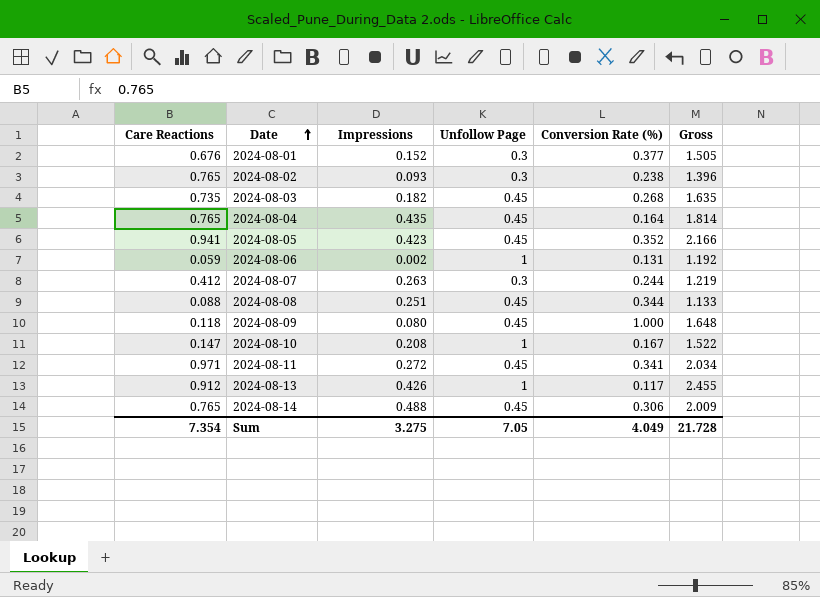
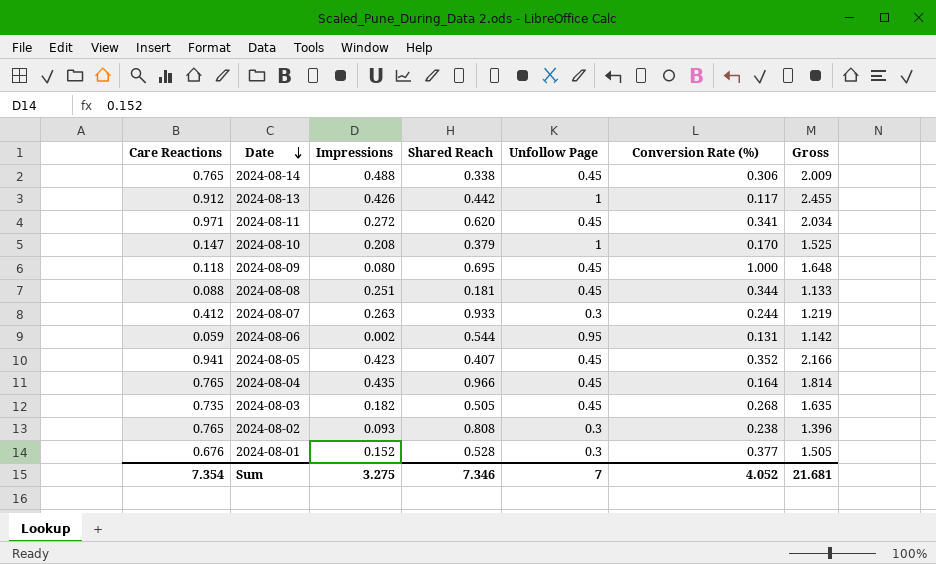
row order: Date ascending -> Date descending
column Shared Reach | position: none -> 4
2024-08-10 | Conversion Rate (%): 0.167 -> 0.170
2024-08-10 | Gross: 1.522 -> 1.525
2024-08-06 | Unfollow Page: 1 -> 0.95
2024-08-06 | Gross: 1.192 -> 1.142
Sum | Unfollow Page: 7.05 -> 7
Sum | Conversion Rate (%): 4.049 -> 4.052
Sum | Gross: 21.728 -> 21.681

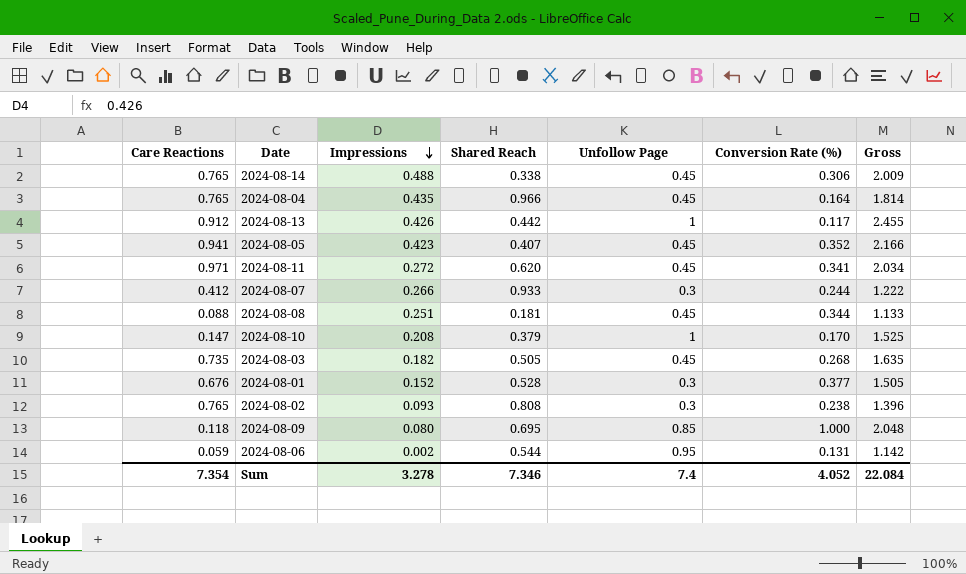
row order: Date descending -> Impressions descending
2024-08-07 | Impressions: 0.263 -> 0.266
2024-08-07 | Gross: 1.219 -> 1.222
2024-08-09 | Unfollow Page: 0.45 -> 0.85
2024-08-09 | Gross: 1.648 -> 2.048
Sum | Impressions: 3.275 -> 3.278
Sum | Unfollow Page: 7 -> 7.4
Sum | Gross: 21.681 -> 22.084

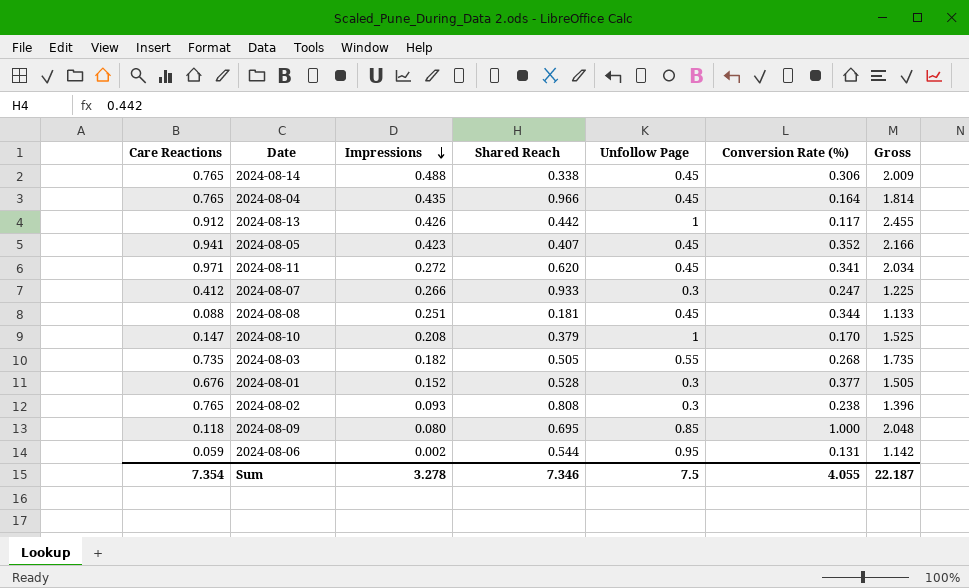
2024-08-07 | Conversion Rate (%): 0.244 -> 0.247
2024-08-07 | Gross: 1.222 -> 1.225
2024-08-03 | Unfollow Page: 0.45 -> 0.55
2024-08-03 | Gross: 1.635 -> 1.735
Sum | Unfollow Page: 7.4 -> 7.5
Sum | Conversion Rate (%): 4.052 -> 4.055
Sum | Gross: 22.084 -> 22.187

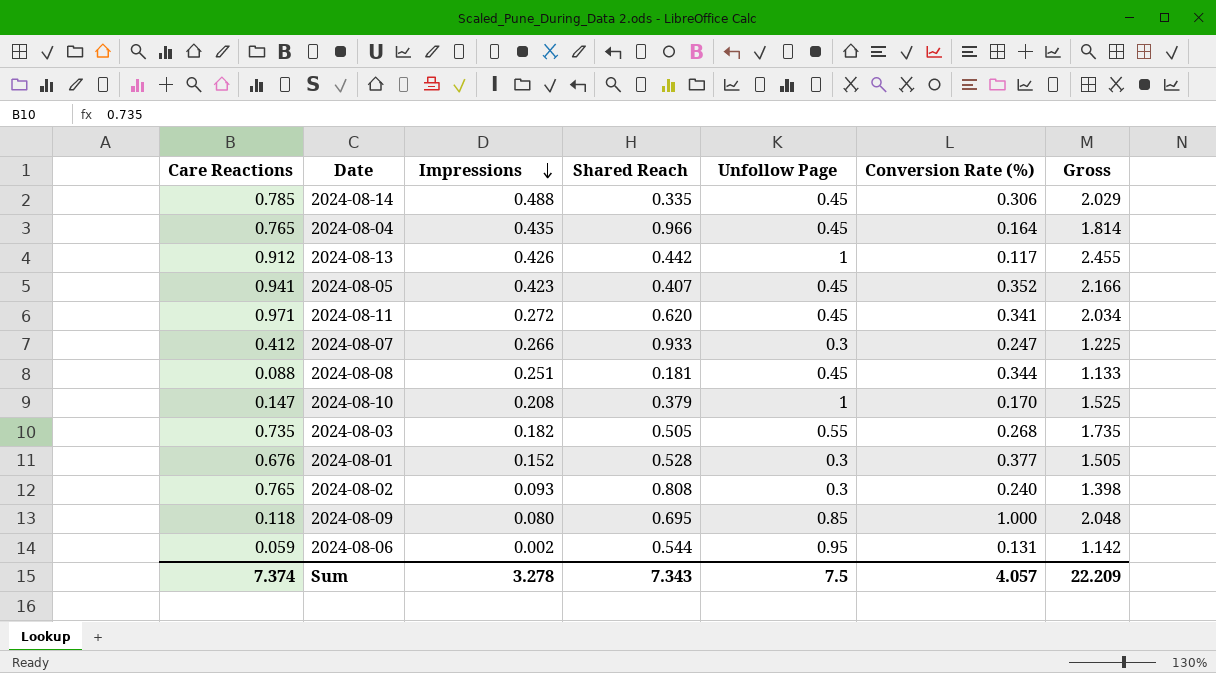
2024-08-14 | Care Reactions: 0.765 -> 0.785
2024-08-14 | Shared Reach: 0.338 -> 0.335
2024-08-14 | Gross: 2.009 -> 2.029
2024-08-02 | Conversion Rate (%): 0.238 -> 0.240
2024-08-02 | Gross: 1.396 -> 1.398
Sum | Care Reactions: 7.354 -> 7.374
Sum | Shared Reach: 7.346 -> 7.343
Sum | Conversion Rate (%): 4.055 -> 4.057
Sum | Gross: 22.187 -> 22.209

